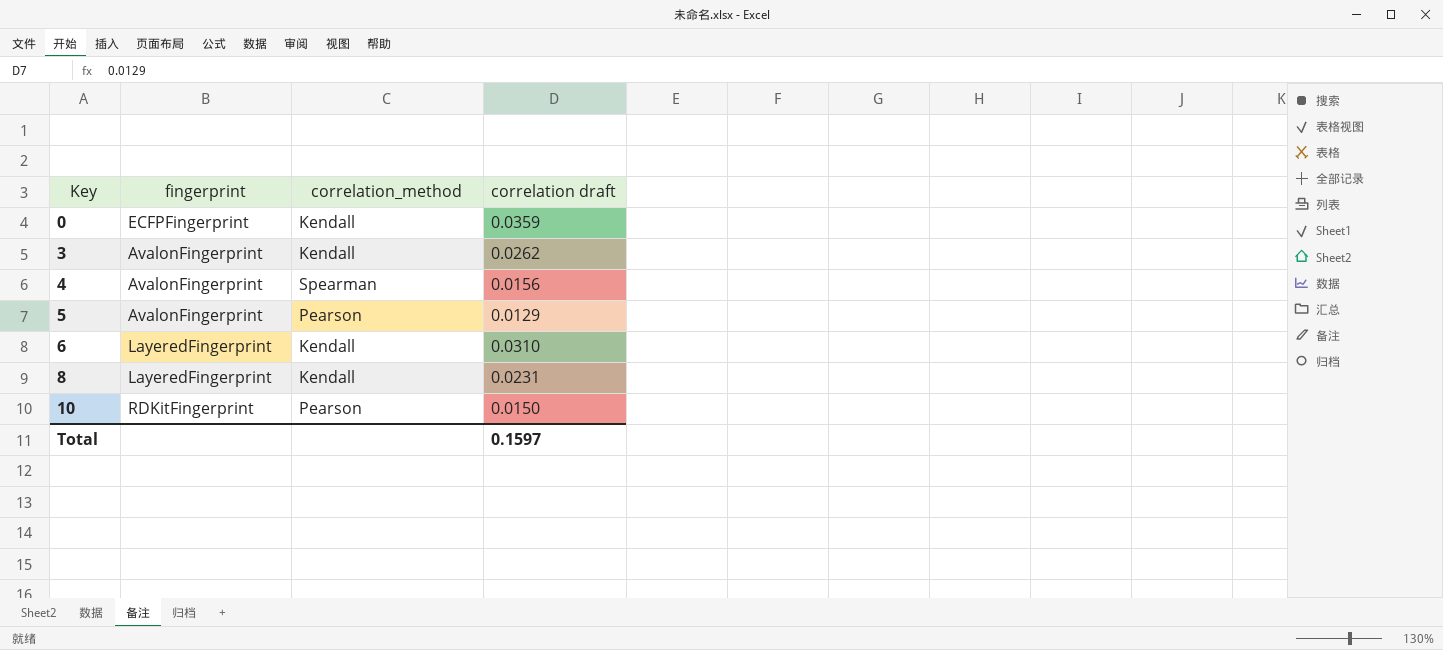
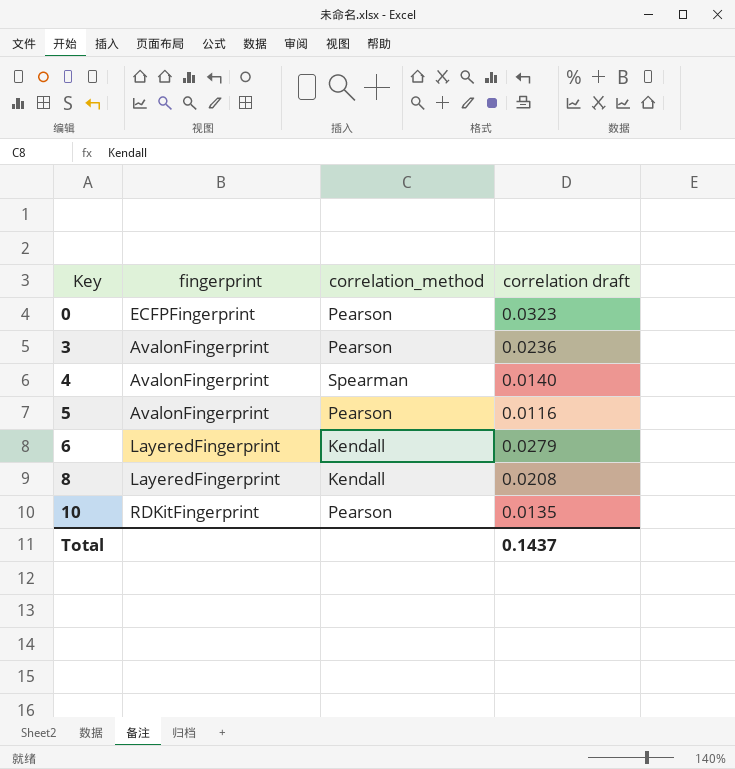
0 | correlation_method: Kendall -> Pearson
0 | correlation draft: 0.0359 -> 0.0323
3 | correlation_method: Kendall -> Pearson
3 | correlation draft: 0.0262 -> 0.0236
4 | correlation draft: 0.0156 -> 0.0140
5 | correlation draft: 0.0129 -> 0.0116
6 | correlation draft: 0.0310 -> 0.0279
8 | correlation draft: 0.0231 -> 0.0208
10 | correlation draft: 0.0150 -> 0.0135
Total | correlation draft: 0.1597 -> 0.1437

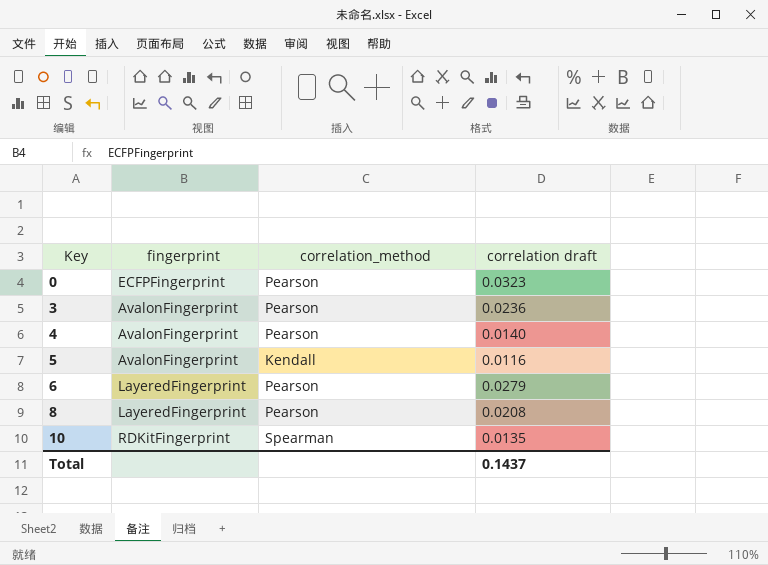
4 | correlation_method: Spearman -> Pearson
5 | correlation_method: Pearson -> Kendall
6 | correlation_method: Kendall -> Pearson
8 | correlation_method: Kendall -> Pearson
10 | correlation_method: Pearson -> Spearman

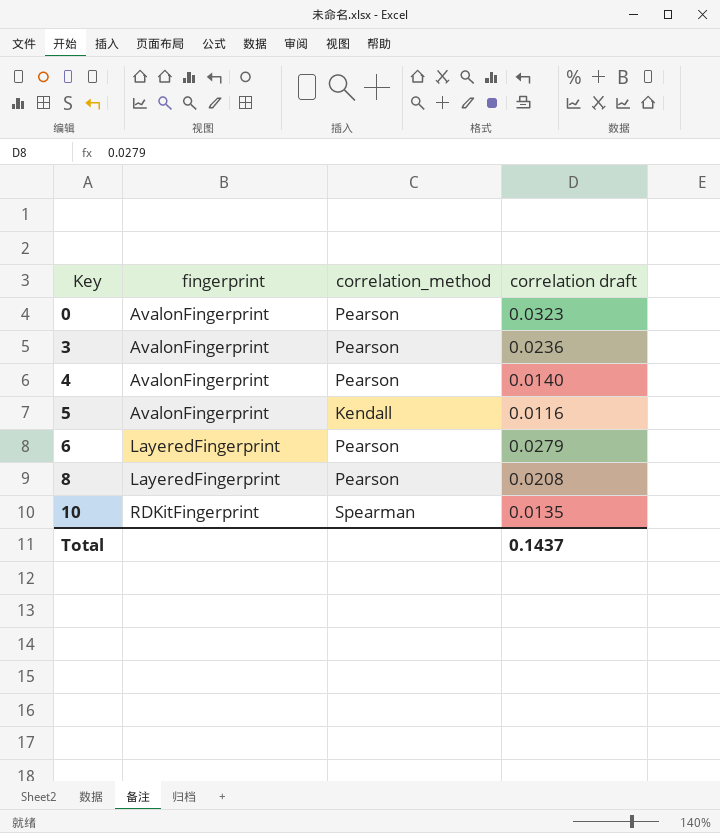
0 | fingerprint: ECFPFingerprint -> AvalonFingerprint

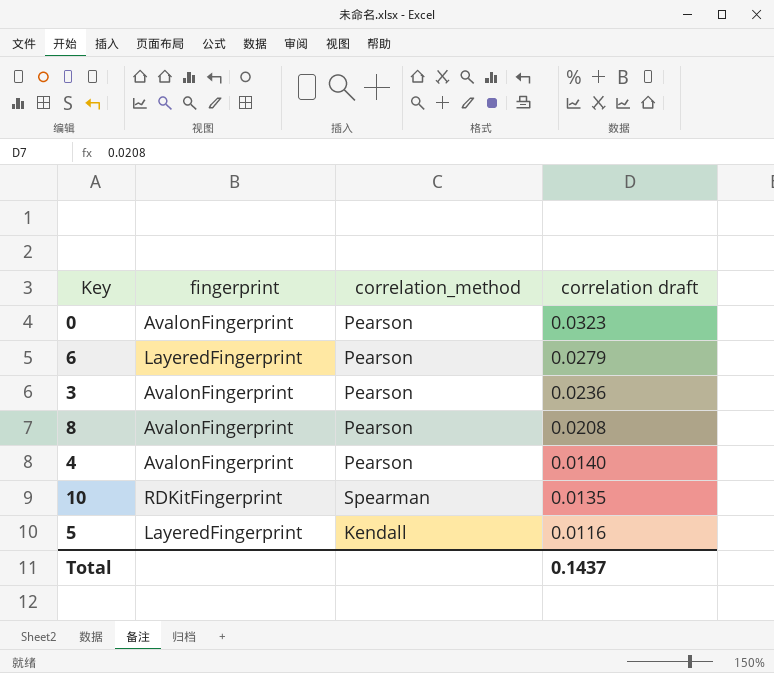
row order: Key ascending -> correlation draft descending
8 | fingerprint: LayeredFingerprint -> AvalonFingerprint
5 | fingerprint: AvalonFingerprint -> LayeredFingerprint

